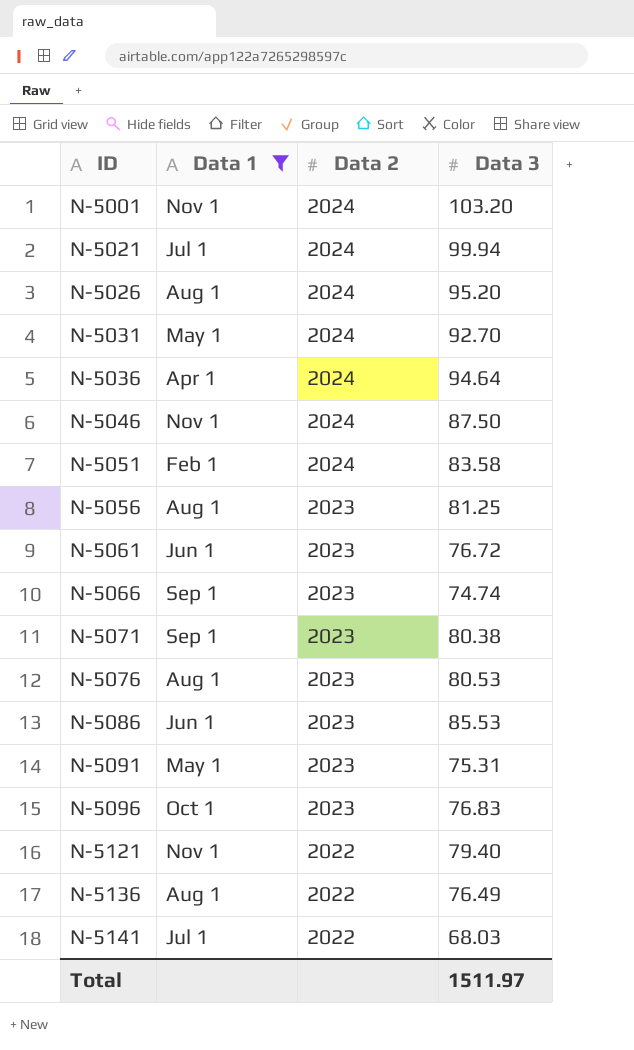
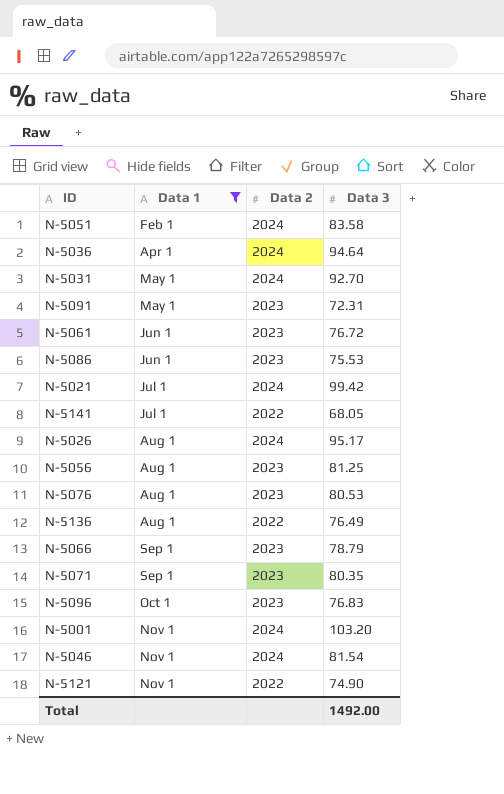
row order: ID ascending -> Data 1 ascending
N-5091 | Data 3: 75.31 -> 72.31
N-5086 | Data 3: 85.53 -> 75.53
N-5021 | Data 3: 99.94 -> 99.42
N-5141 | Data 3: 68.03 -> 68.05
N-5026 | Data 3: 95.20 -> 95.17
N-5066 | Data 3: 74.74 -> 78.79
N-5071 | Data 3: 80.38 -> 80.35
N-5046 | Data 3: 87.50 -> 81.54
N-5121 | Data 3: 79.40 -> 74.90
Total | Data 3: 1511.97 -> 1492.00

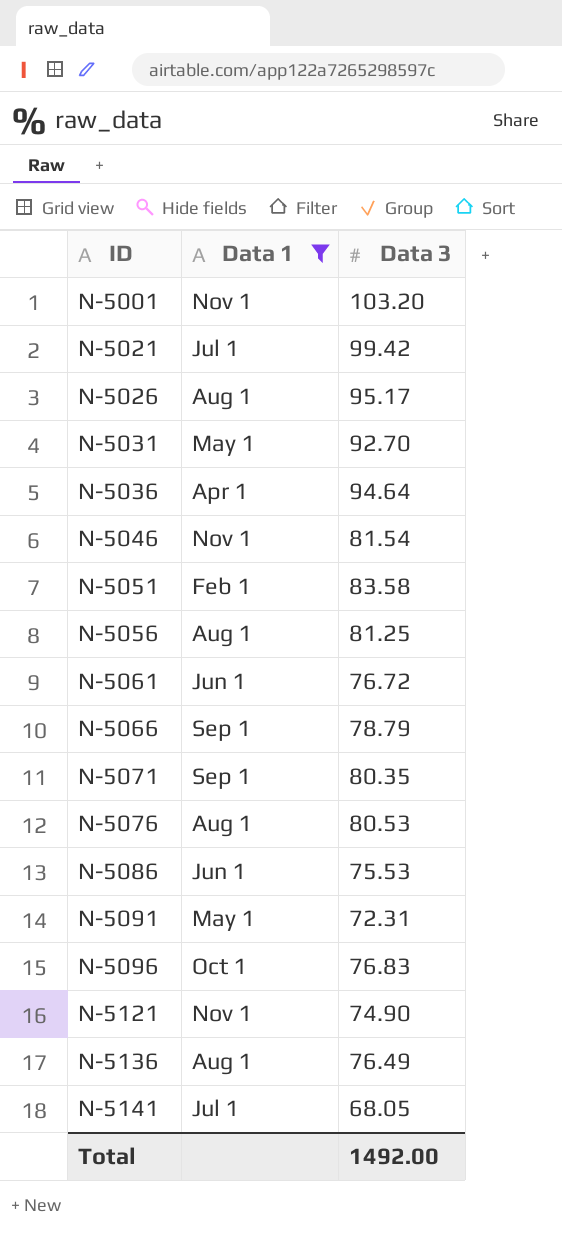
row order: Data 1 ascending -> ID ascending
column Data 2 | position: 3 -> none

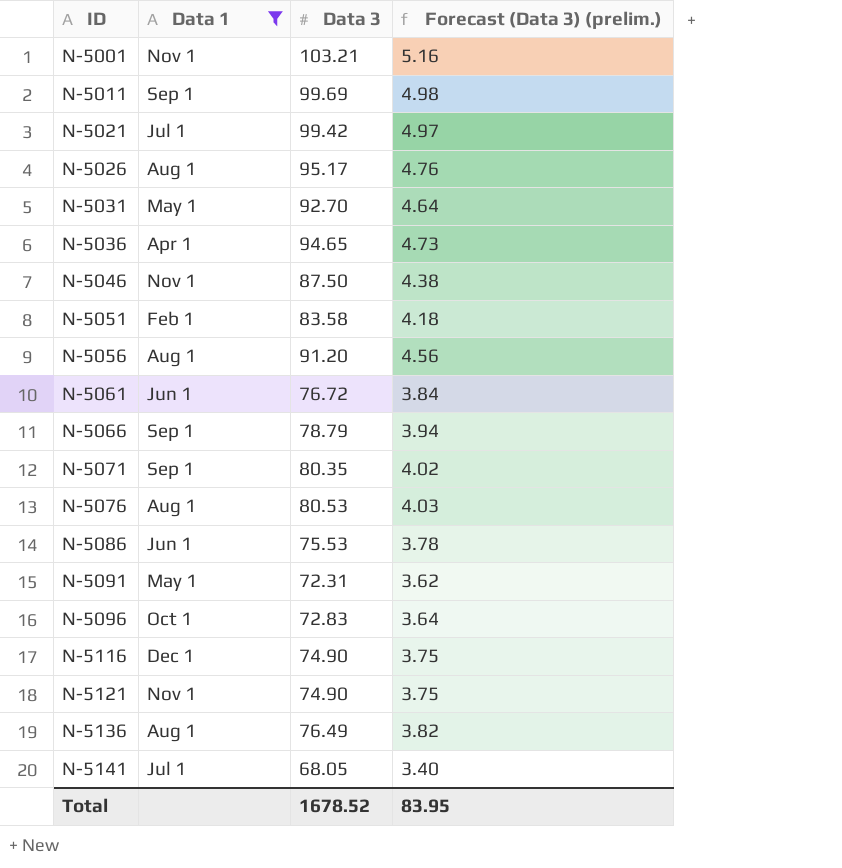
column Forecast (Data 3) (prelim.) | formula: none -> [Data 3] * 0.05
N-5001 | Data 3: 103.20 -> 103.21
row N-5011: none -> Sep 1 | 99.69 | 4.98
N-5036 | Data 3: 94.64 -> 94.65
N-5046 | Data 3: 81.54 -> 87.50
N-5056 | Data 3: 81.25 -> 91.20
N-5096 | Data 3: 76.83 -> 72.83
row N-5116: none -> Dec 1 | 74.90 | 3.75
Total | Data 3: 1492.00 -> 1678.52

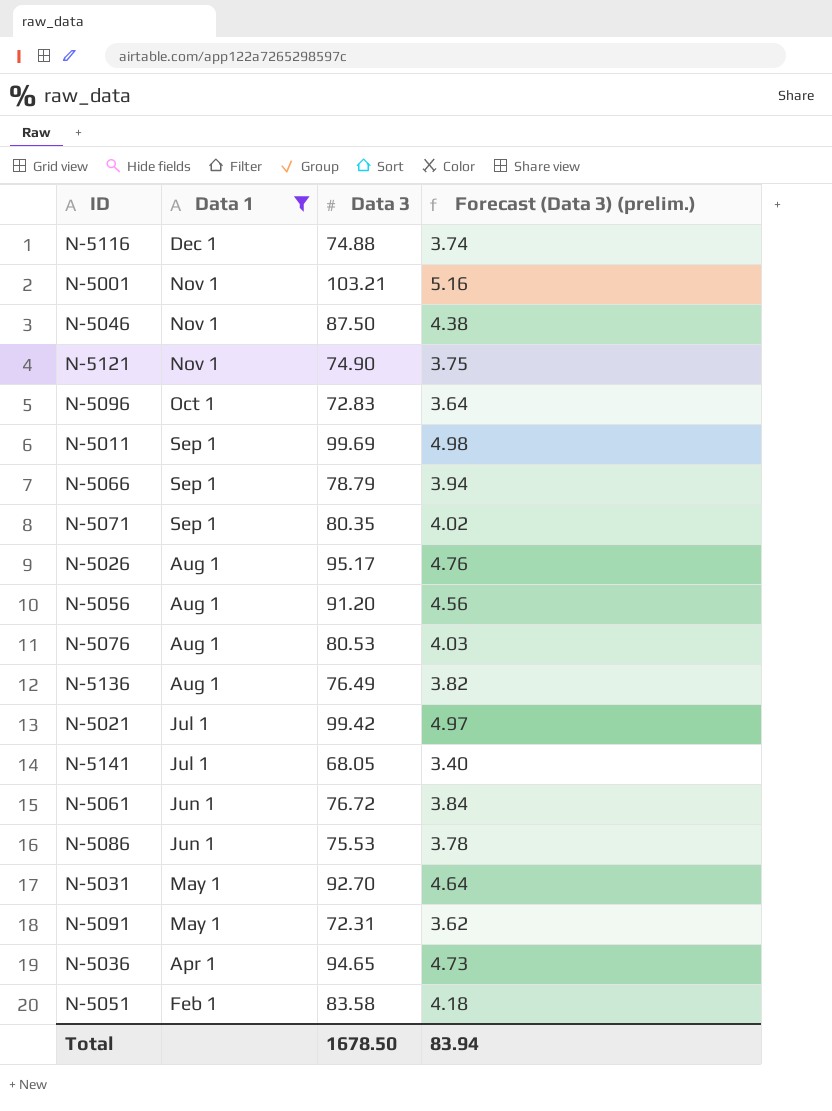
row order: ID ascending -> Data 1 descending
N-5116 | Data 3: 74.90 -> 74.88
N-5116 | Forecast (Data 3) (prelim.): 3.75 -> 3.74
Total | Data 3: 1678.52 -> 1678.50
Total | Forecast (Data 3) (prelim.): 83.95 -> 83.94

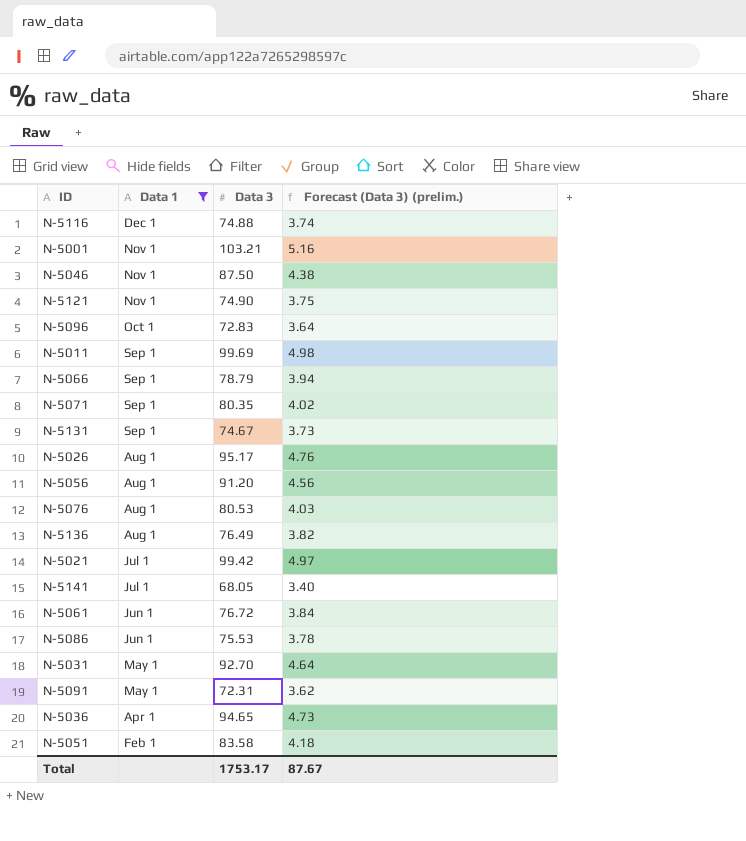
row N-5131: none -> Sep 1 | 74.67 | 3.73
Total | Data 3: 1678.50 -> 1753.17
Total | Forecast (Data 3) (prelim.): 83.94 -> 87.67

